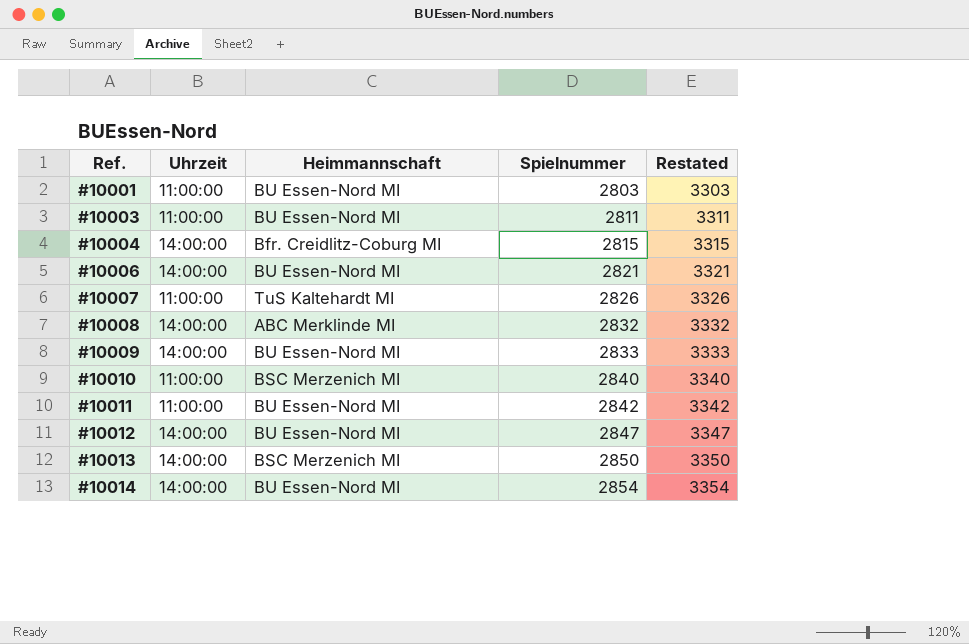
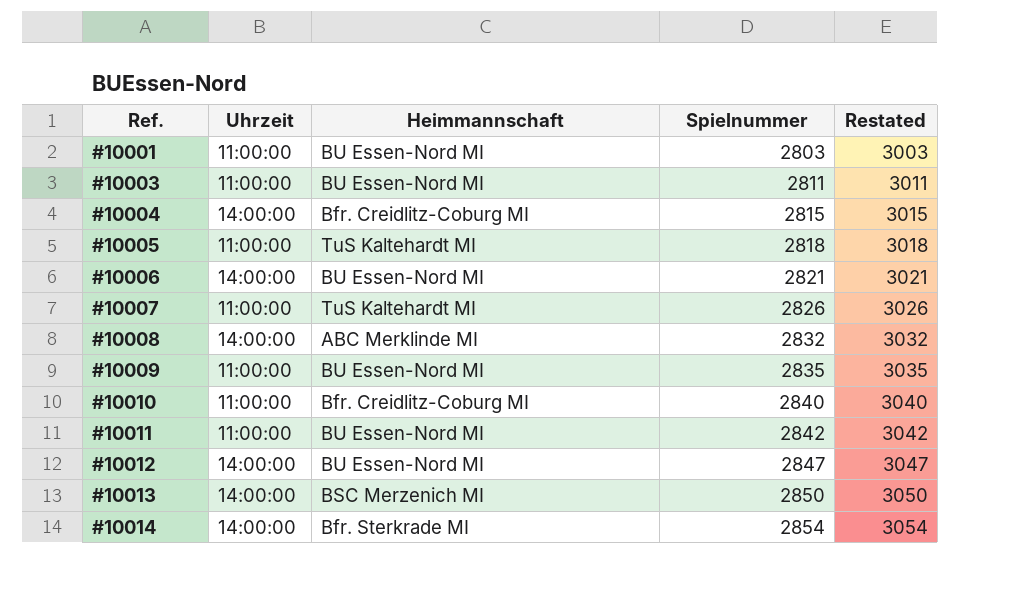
column Restated | formula: [Spielnummer] + 500 -> [Spielnummer] + 200
row #10005: none -> 11:00:00 | TuS Kaltehardt MI | 2818 | 3018
#10009 | Uhrzeit: 14:00:00 -> 11:00:00
#10009 | Spielnummer: 2833 -> 2835
#10010 | Heimmannschaft: BSC Merzenich MI -> Bfr. Creidlitz-Coburg MI
#10014 | Heimmannschaft: BU Essen-Nord MI -> Bfr. Sterkrade MI

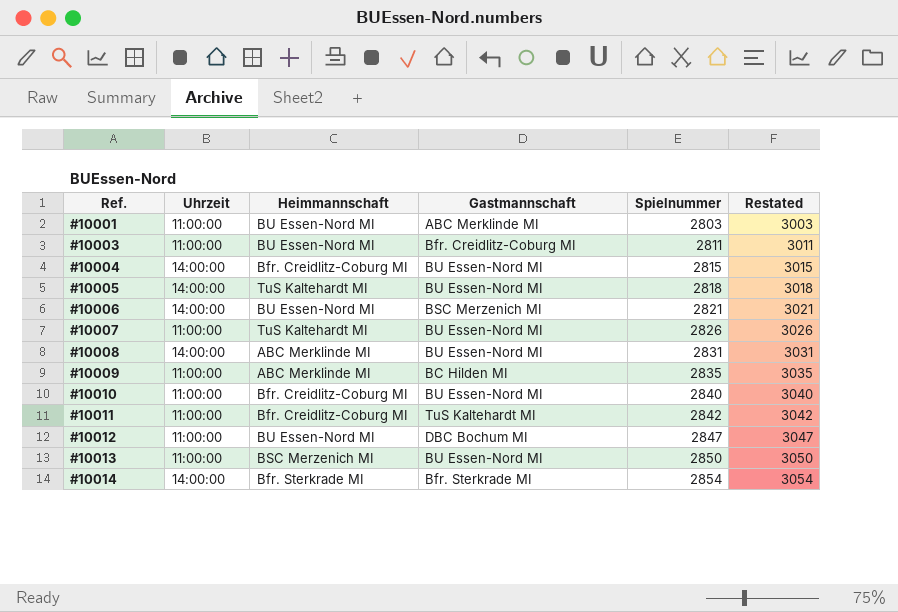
column Gastmannschaft | position: none -> 4
#10005 | Uhrzeit: 11:00:00 -> 14:00:00
#10008 | Spielnummer: 2832 -> 2831
#10008 | Restated: 3032 -> 3031
#10009 | Heimmannschaft: BU Essen-Nord MI -> ABC Merklinde MI
#10011 | Heimmannschaft: BU Essen-Nord MI -> Bfr. Creidlitz-Coburg MI
#10012 | Uhrzeit: 14:00:00 -> 11:00:00
#10013 | Uhrzeit: 14:00:00 -> 11:00:00

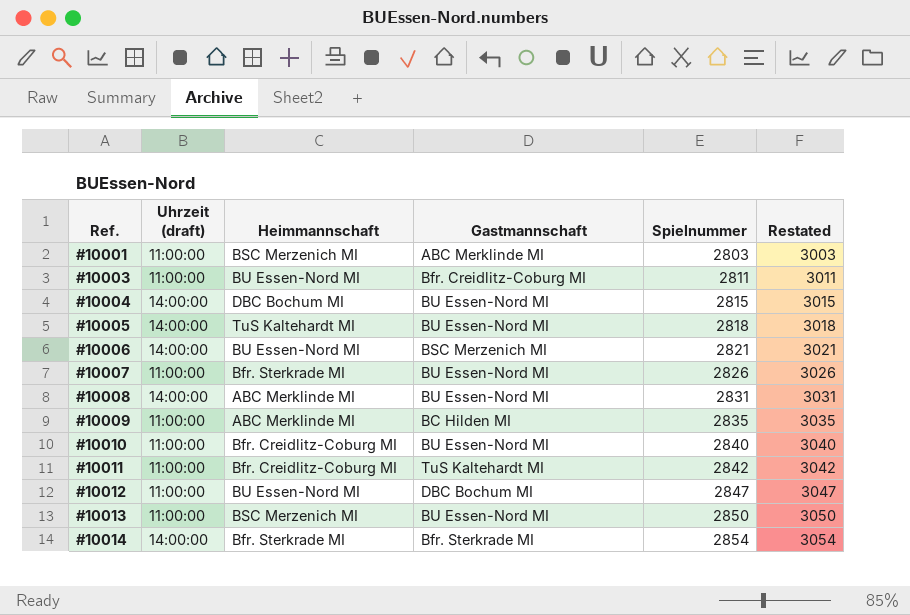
column name: Uhrzeit -> Uhrzeit (draft)
#10001 | Heimmannschaft: BU Essen-Nord MI -> BSC Merzenich MI
#10004 | Heimmannschaft: Bfr. Creidlitz-Coburg MI -> DBC Bochum MI
#10007 | Heimmannschaft: TuS Kaltehardt MI -> Bfr. Sterkrade MI

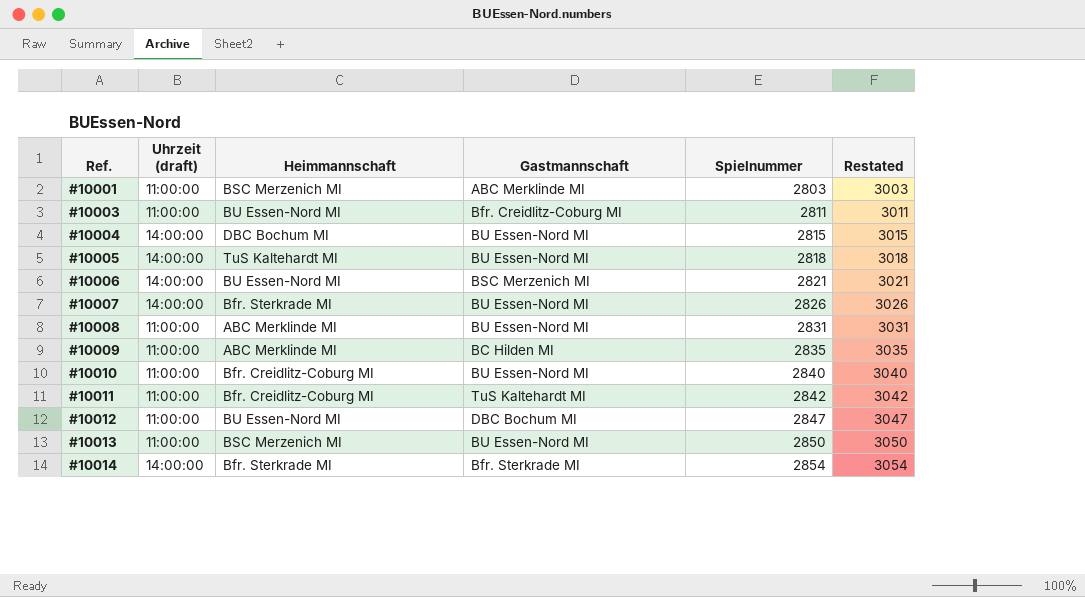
#10007 | Uhrzeit (draft): 11:00:00 -> 14:00:00
#10008 | Uhrzeit (draft): 14:00:00 -> 11:00:00

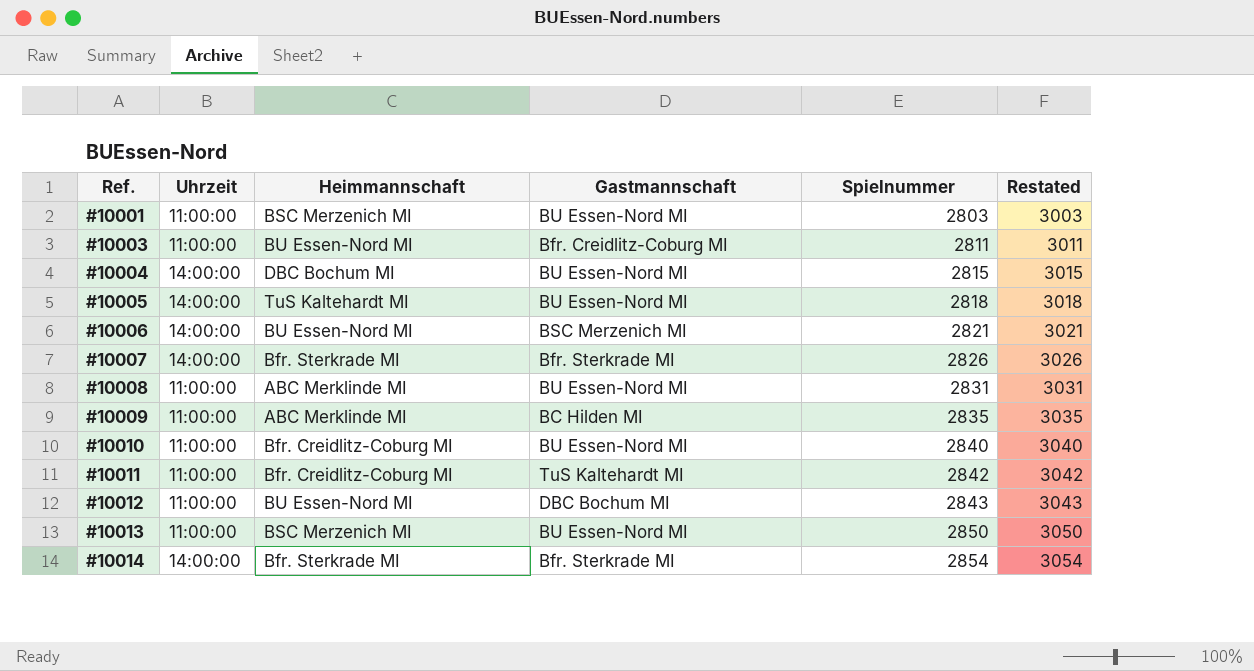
column name: Uhrzeit (draft) -> Uhrzeit
#10001 | Gastmannschaft: ABC Merklinde MI -> BU Essen-Nord MI
#10007 | Gastmannschaft: BU Essen-Nord MI -> Bfr. Sterkrade MI
#10012 | Spielnummer: 2847 -> 2843
#10012 | Restated: 3047 -> 3043

